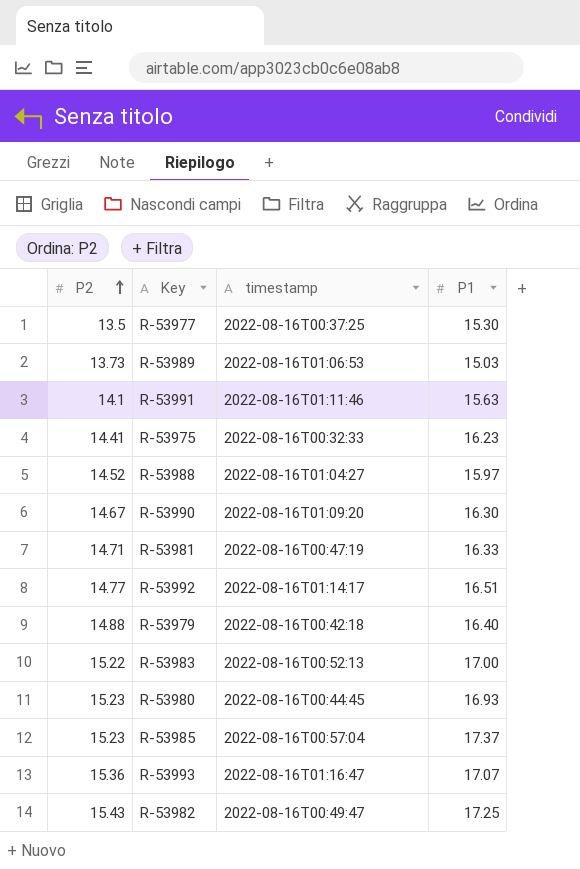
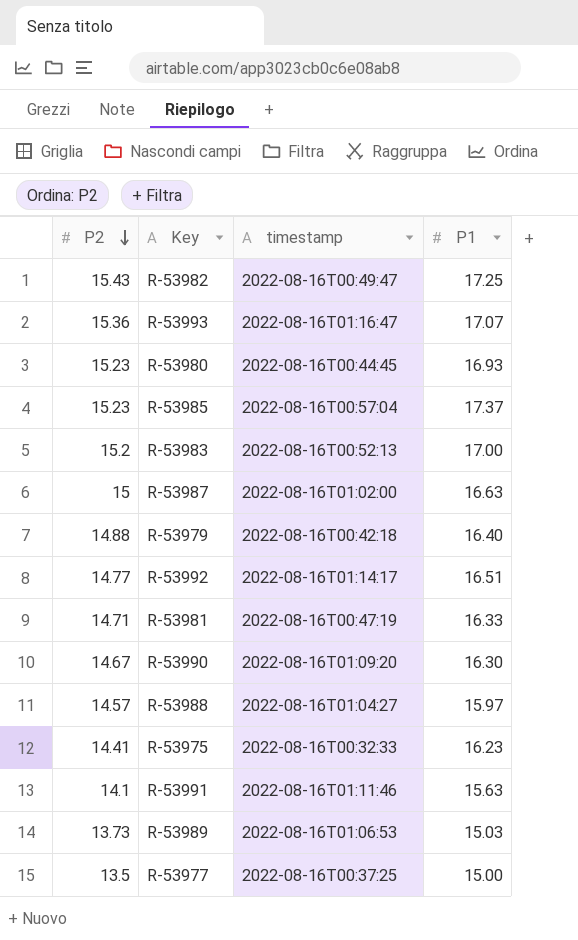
row order: P2 ascending -> P2 descending
R-53983 | P2: 15.22 -> 15.2
row R-53987: none -> 15 | 2022-08-16T01:02:00 | 16.63
R-53988 | P2: 14.52 -> 14.57
R-53977 | P1: 15.30 -> 15.00

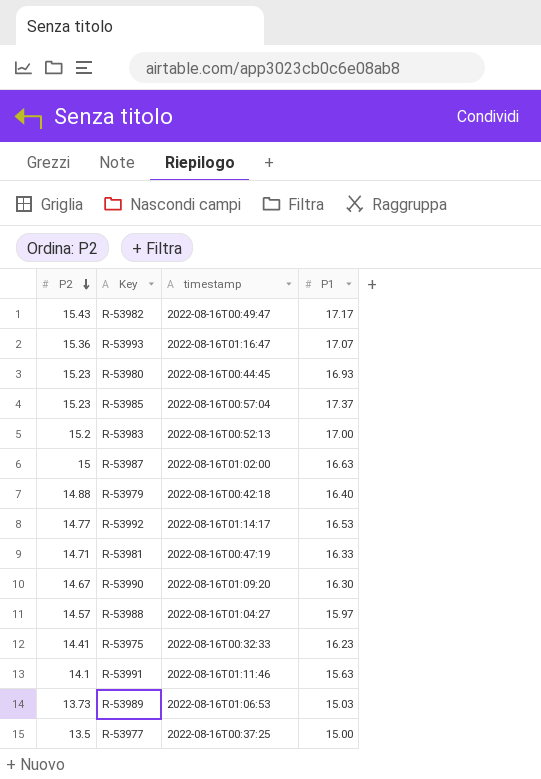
R-53982 | P1: 17.25 -> 17.17
R-53992 | P1: 16.51 -> 16.53

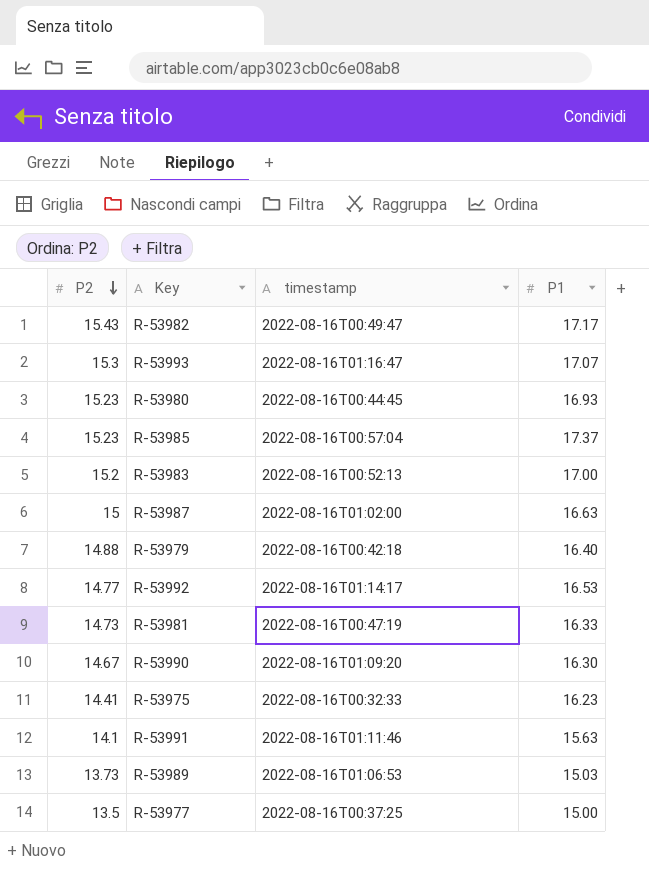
row R-53988: 14.57 | 2022-08-16T01:04:27 | 15.97 -> none
R-53993 | P2: 15.36 -> 15.3
R-53981 | P2: 14.71 -> 14.73

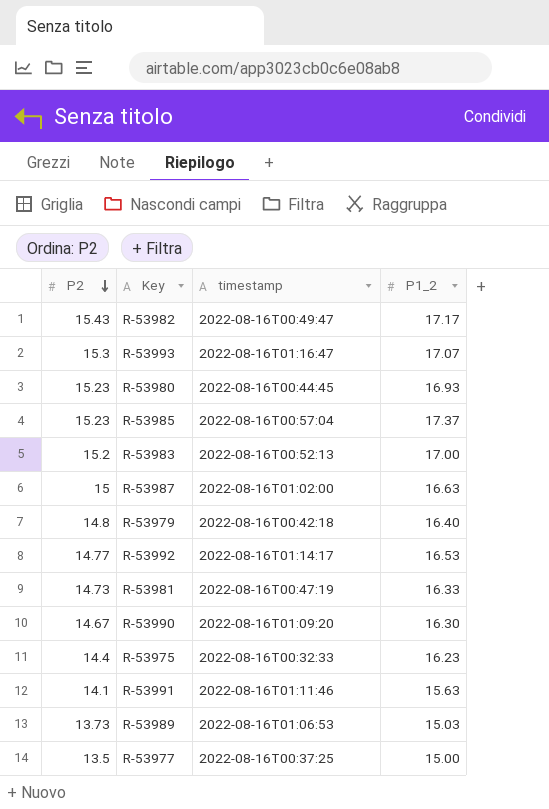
column name: P1 -> P1_2
R-53979 | P2: 14.88 -> 14.8
R-53975 | P2: 14.41 -> 14.4

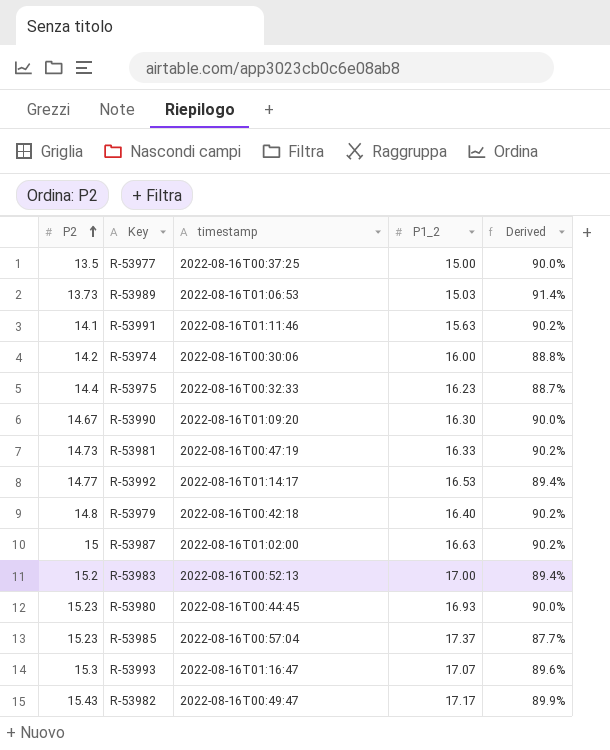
row order: P2 descending -> P2 ascending
column Derived | formula: none -> [P2] / [P1_2]
row R-53974: none -> 14.2 | 2022-08-16T00:30:06 | 16.00 | 88.8%

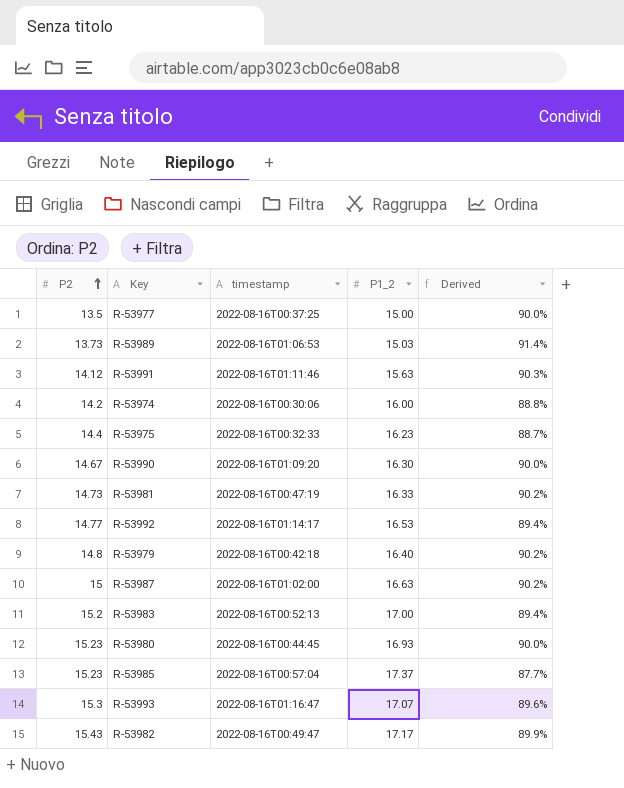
R-53991 | P2: 14.1 -> 14.12
R-53991 | Derived: 90.2% -> 90.3%

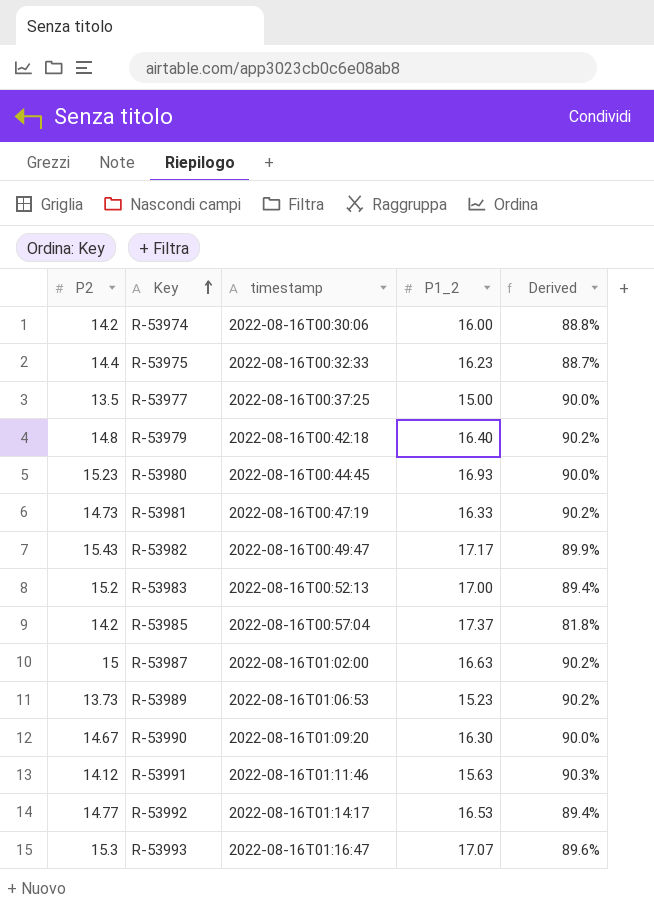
row order: P2 ascending -> Key ascending
R-53985 | P2: 15.23 -> 14.2
R-53985 | Derived: 87.7% -> 81.8%
R-53989 | P1_2: 15.03 -> 15.23
R-53989 | Derived: 91.4% -> 90.2%

